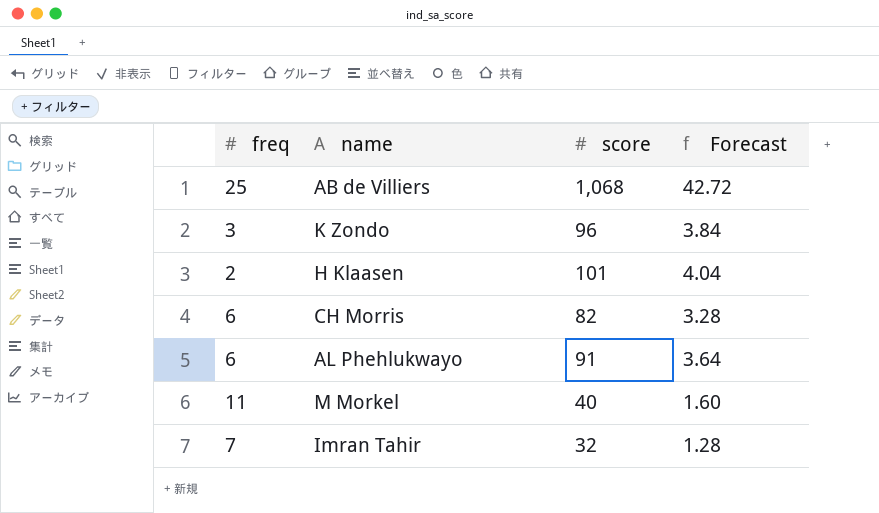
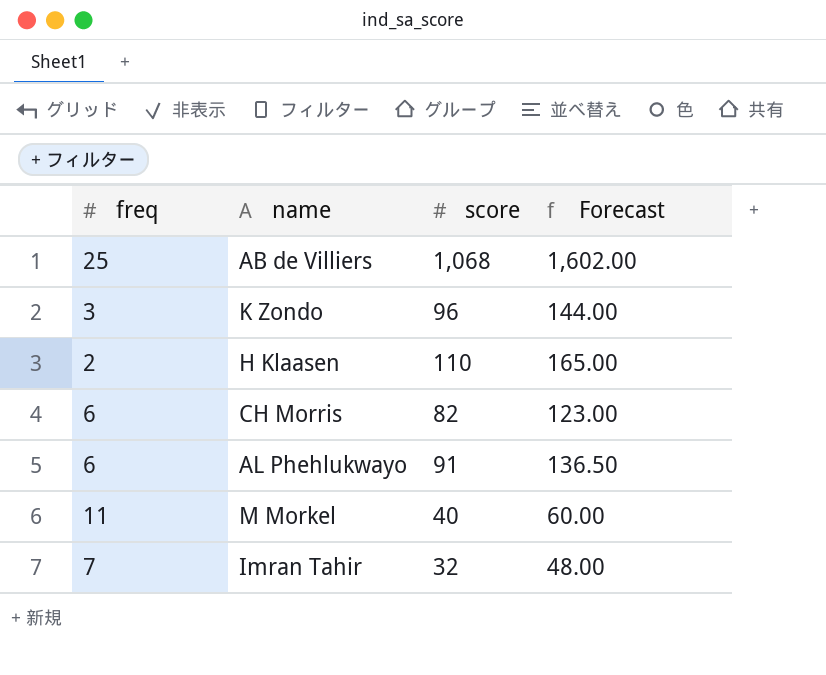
column Forecast | formula: [score] * 0.04 -> [score] * 1.5
H Klaasen | score: 101 -> 110

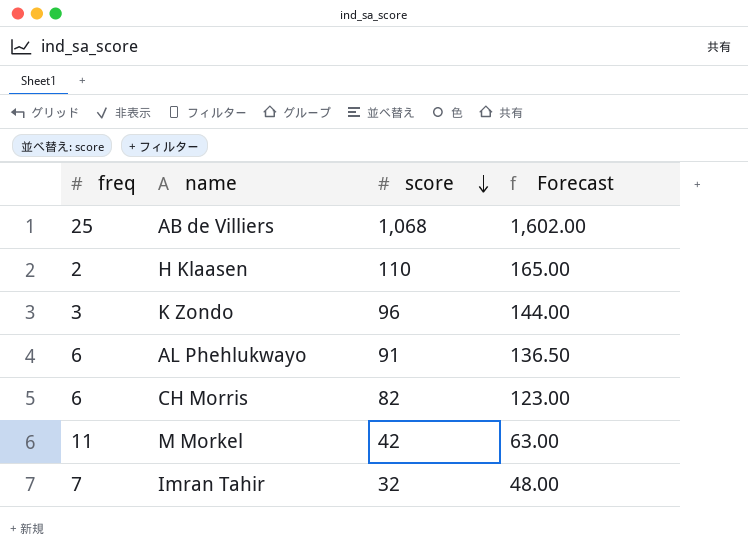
row order: none -> score descending
M Morkel | score: 40 -> 42
M Morkel | Forecast: 60.00 -> 63.00

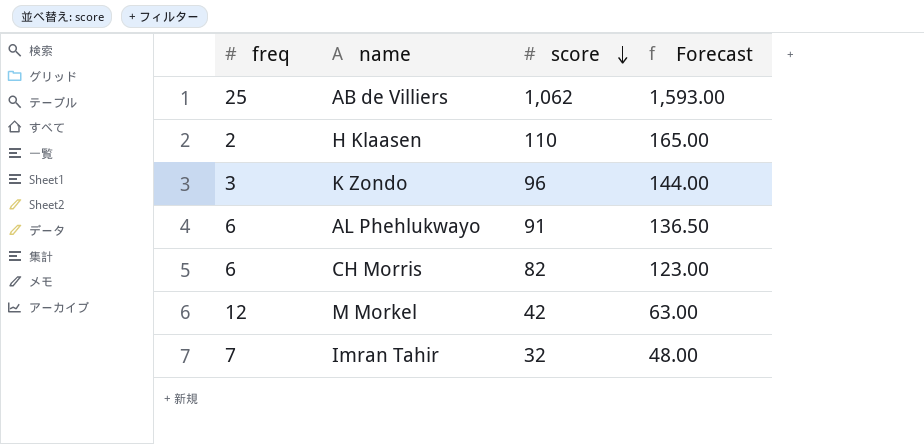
AB de Villiers | score: 1,068 -> 1,062
AB de Villiers | Forecast: 1,602.00 -> 1,593.00
M Morkel | freq: 11 -> 12

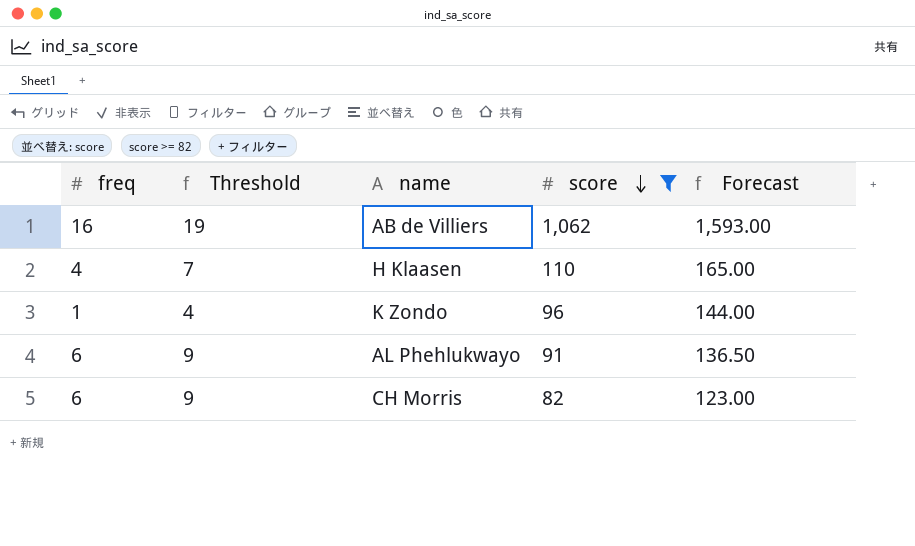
filter: none -> score >= 82
column Threshold | formula: none -> [freq] + 3
AB de Villiers | freq: 25 -> 16
H Klaasen | freq: 2 -> 4
K Zondo | freq: 3 -> 1

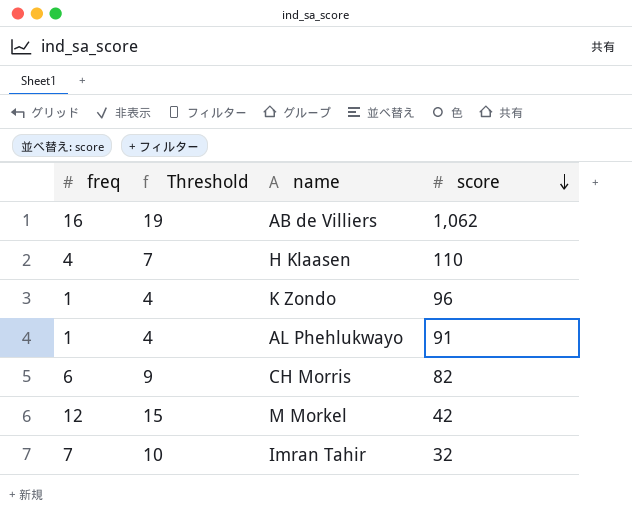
filter: score >= 82 -> none
column Forecast | formula: [score] * 1.5 -> none
AL Phehlukwayo | freq: 6 -> 1
AL Phehlukwayo | Threshold: 9 -> 4

